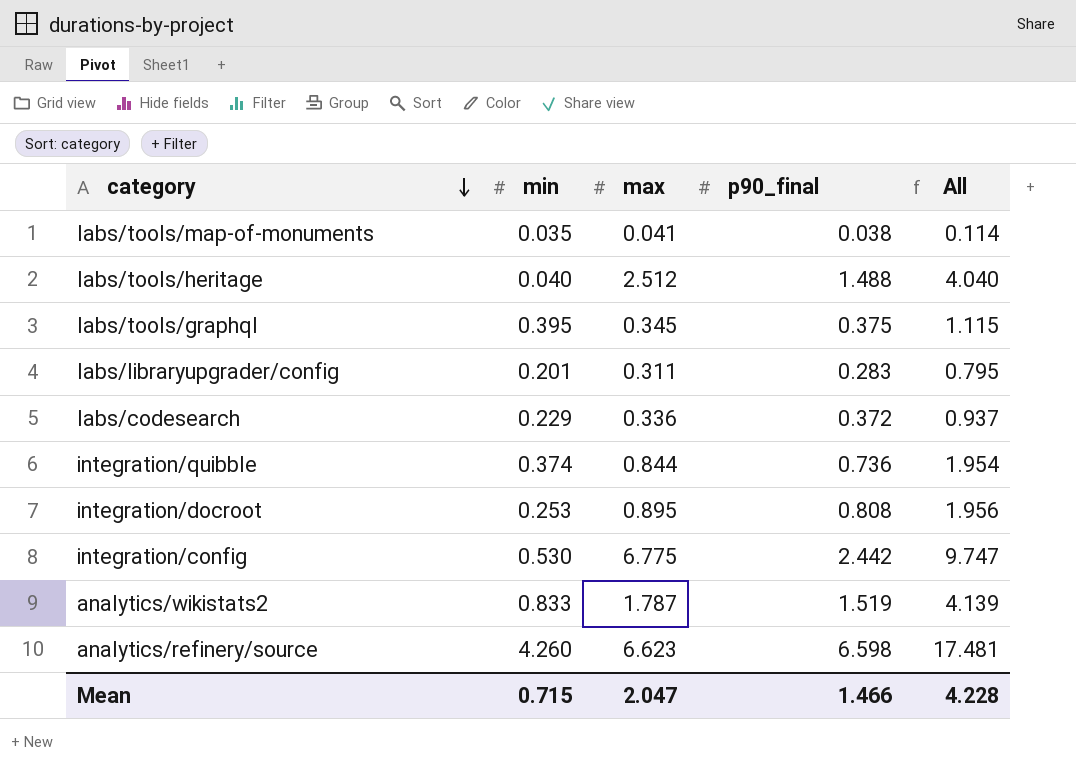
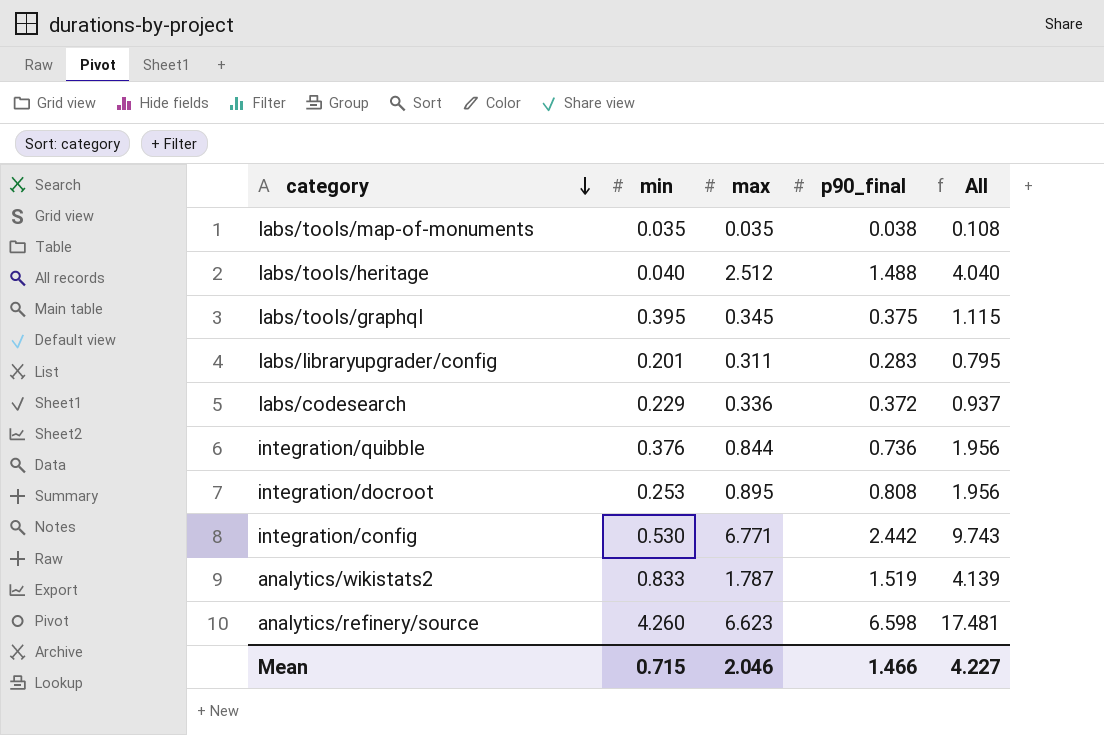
labs/tools/map-of-monuments | max: 0.041 -> 0.035
labs/tools/map-of-monuments | All: 0.114 -> 0.108
integration/quibble | min: 0.374 -> 0.376
integration/quibble | All: 1.954 -> 1.956
integration/config | max: 6.775 -> 6.771
integration/config | All: 9.747 -> 9.743
Mean | max: 2.047 -> 2.046
Mean | All: 4.228 -> 4.227

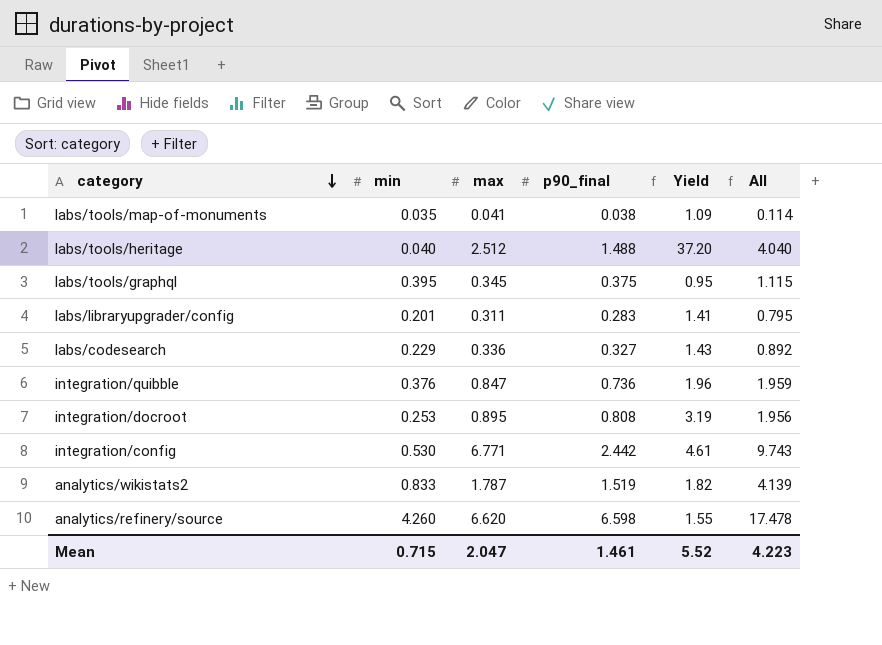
column Yield | formula: none -> [p90_final] / [min]
labs/tools/map-of-monuments | max: 0.035 -> 0.041
labs/tools/map-of-monuments | All: 0.108 -> 0.114
labs/codesearch | p90_final: 0.372 -> 0.327
labs/codesearch | All: 0.937 -> 0.892
integration/quibble | max: 0.844 -> 0.847
integration/quibble | All: 1.956 -> 1.959
analytics/refinery/source | max: 6.623 -> 6.620
analytics/refinery/source | All: 17.481 -> 17.478
Mean | max: 2.046 -> 2.047
Mean | p90_final: 1.466 -> 1.461
Mean | All: 4.227 -> 4.223

